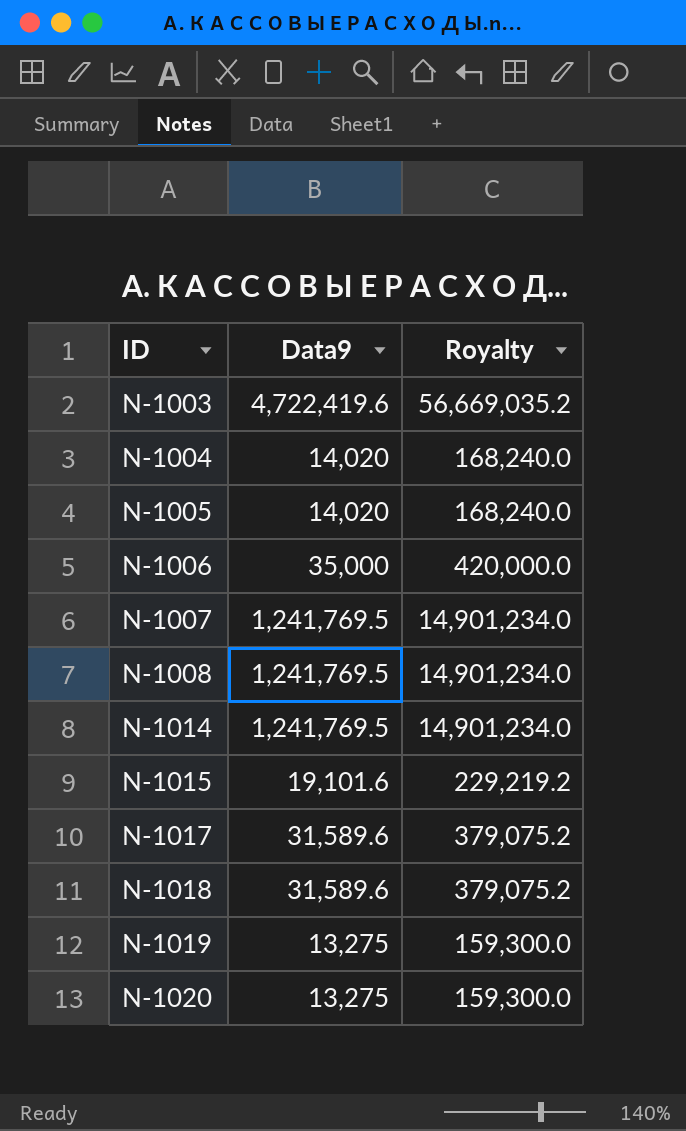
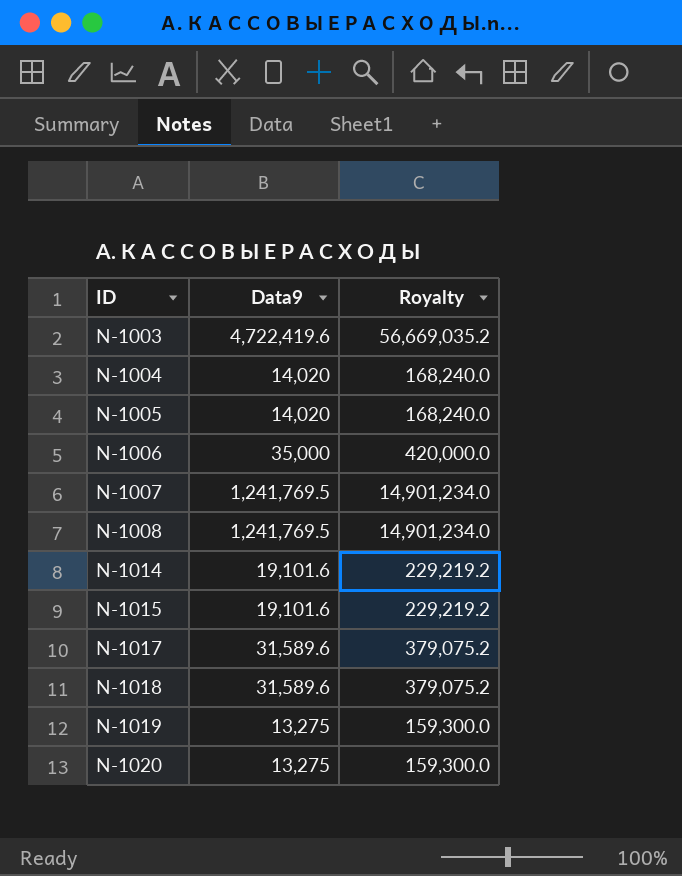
N-1014 | Data9: 1,241,769.5 -> 19,101.6
N-1014 | Royalty: 14,901,234.0 -> 229,219.2

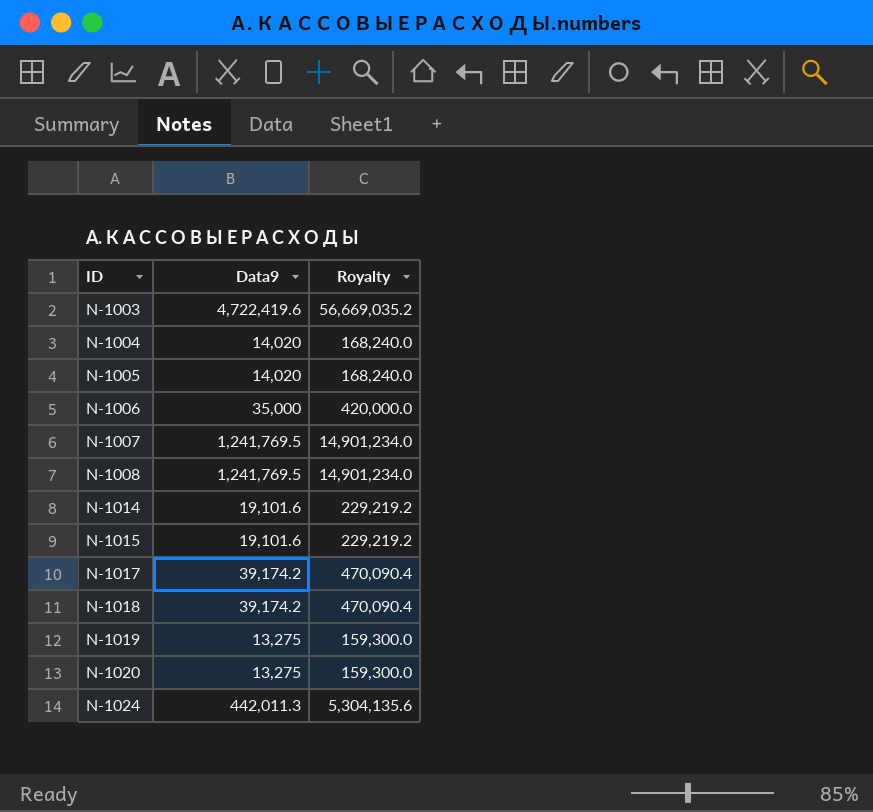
N-1017 | Data9: 31,589.6 -> 39,174.2
N-1017 | Royalty: 379,075.2 -> 470,090.4
N-1018 | Data9: 31,589.6 -> 39,174.2
N-1018 | Royalty: 379,075.2 -> 470,090.4
row N-1024: none -> 442,011.3 | 5,304,135.6

